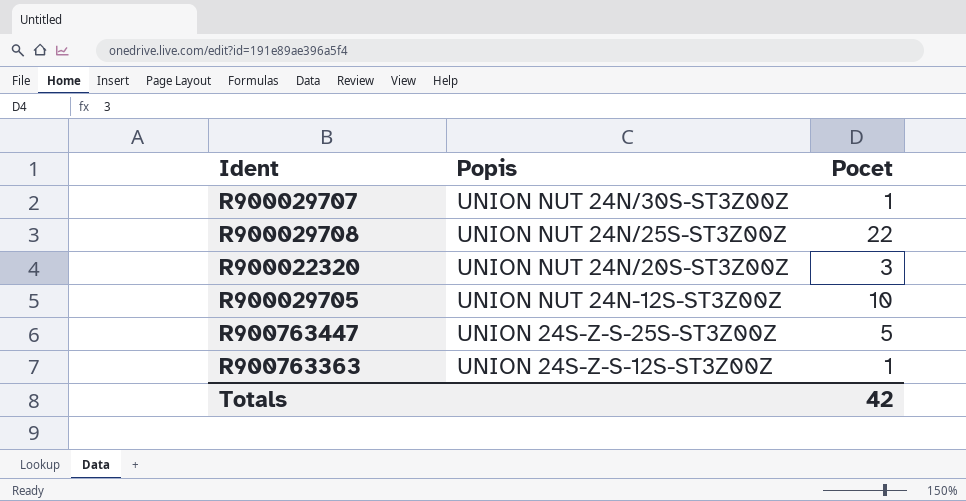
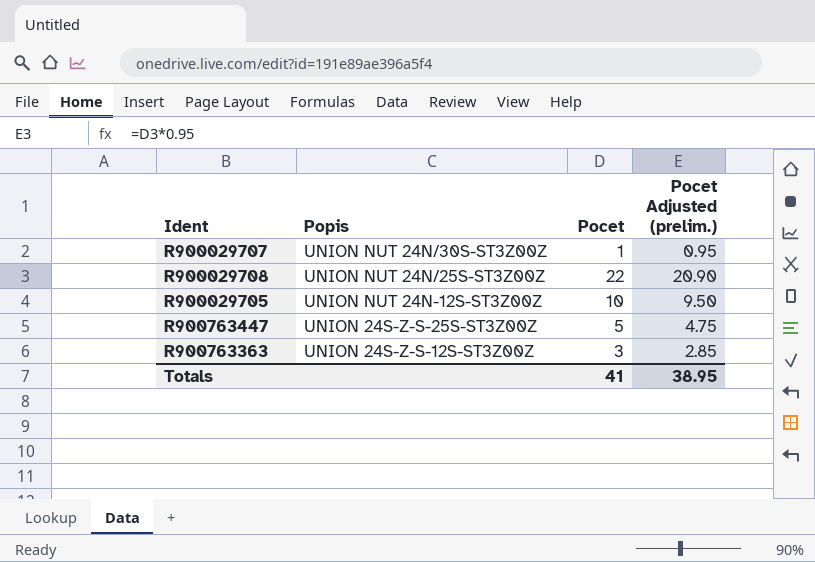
column Pocet Adjusted (prelim.) | formula: none -> [Pocet] * 0.95
row R900022320: UNION NUT 24N/20S-ST3Z00Z | 3 -> none
R900763363 | Pocet: 1 -> 3
Totals | Pocet: 42 -> 41

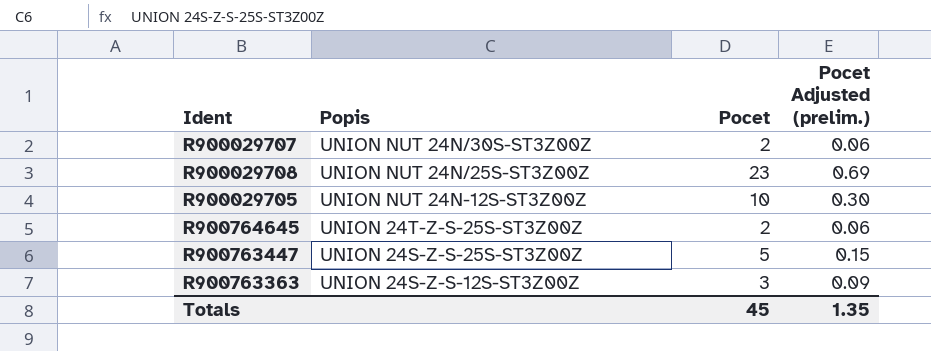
column Pocet Adjusted (prelim.) | formula: [Pocet] * 0.95 -> [Pocet] * 0.03
R900029707 | Pocet: 1 -> 2
R900029708 | Pocet: 22 -> 23
row R900764645: none -> UNION 24T-Z-S-25S-ST3Z00Z | 2 | 0.06
Totals | Pocet: 41 -> 45
Totals | Pocet Adjusted (prelim.): 38.95 -> 1.35

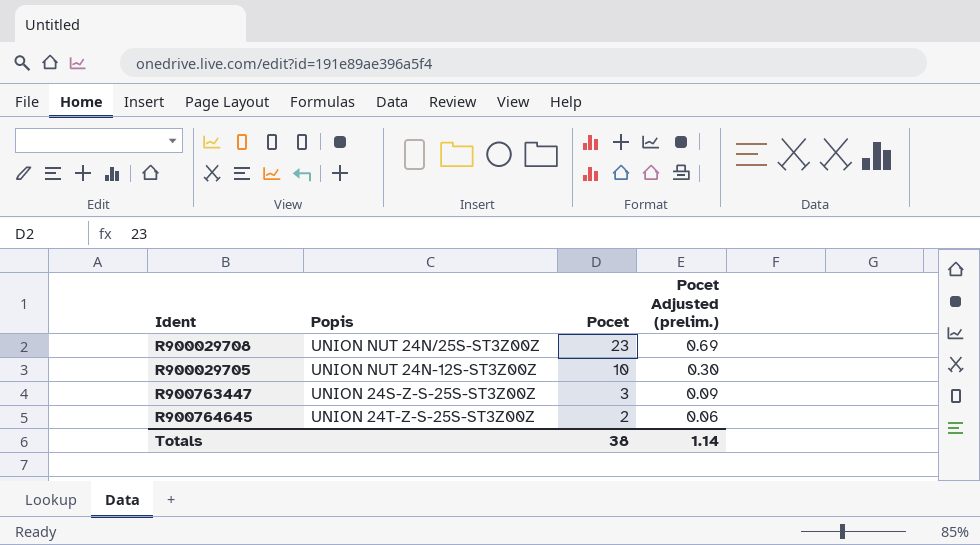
row order: Popis descending -> Pocet descending
row R900029707: UNION NUT 24N/30S-ST3Z00Z | 2 | 0.06 -> none
row R900763363: UNION 24S-Z-S-12S-ST3Z00Z | 3 | 0.09 -> none
R900763447 | Pocet: 5 -> 3
R900763447 | Pocet Adjusted (prelim.): 0.15 -> 0.09
Totals | Pocet: 45 -> 38
Totals | Pocet Adjusted (prelim.): 1.35 -> 1.14

